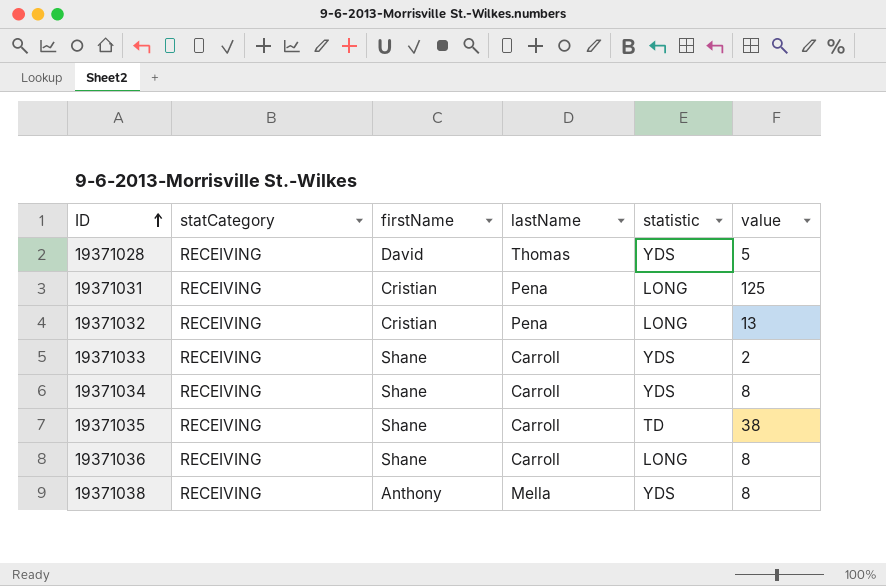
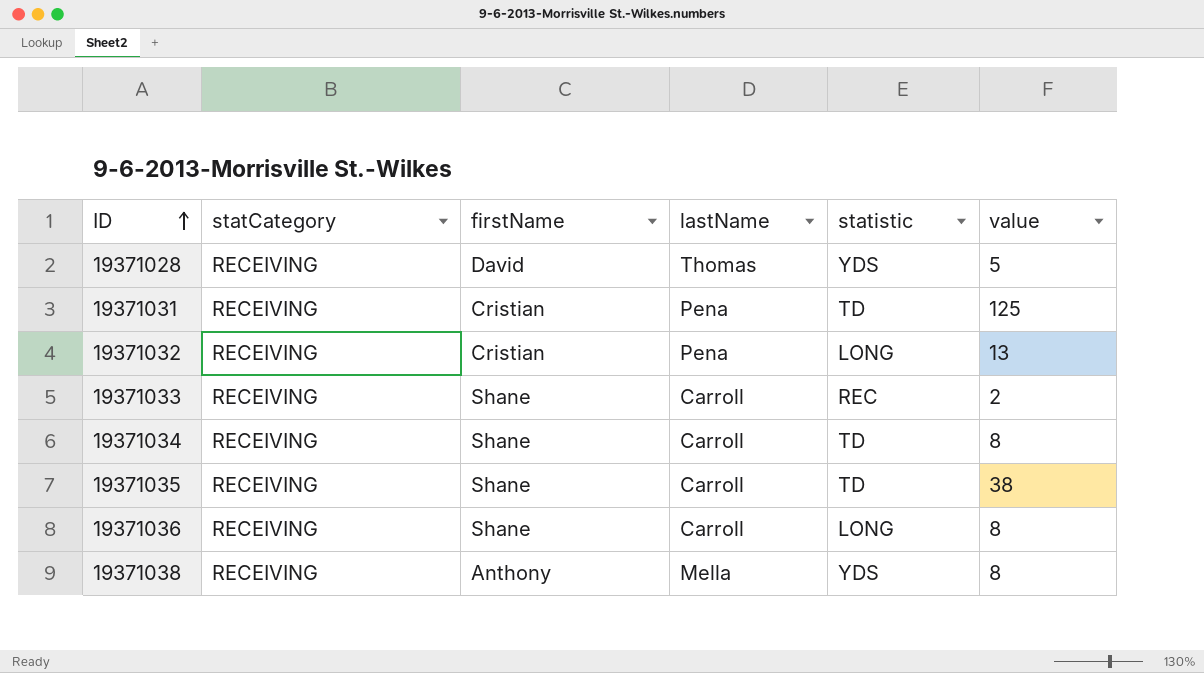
19371031 | statistic: LONG -> TD
19371033 | statistic: YDS -> REC
19371034 | statistic: YDS -> TD

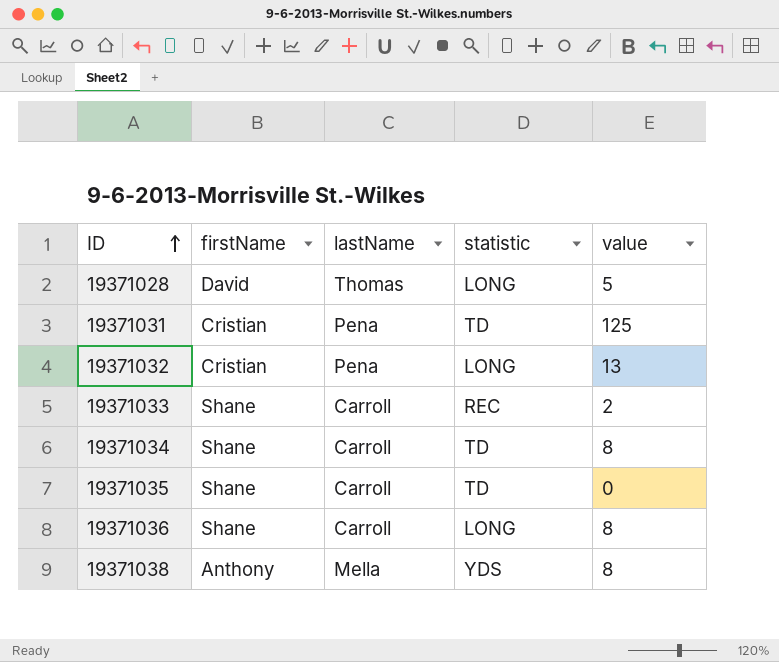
column statCategory | position: 2 -> none
19371028 | statistic: YDS -> LONG
19371035 | value: 38 -> 0

